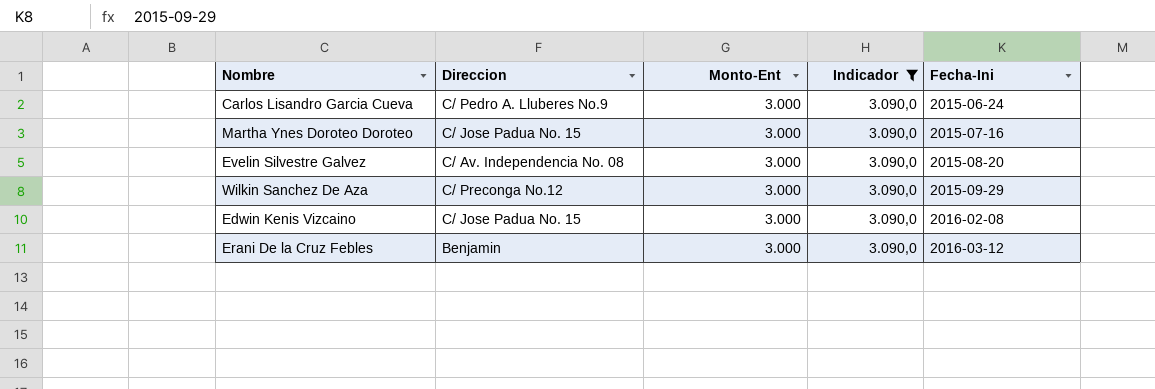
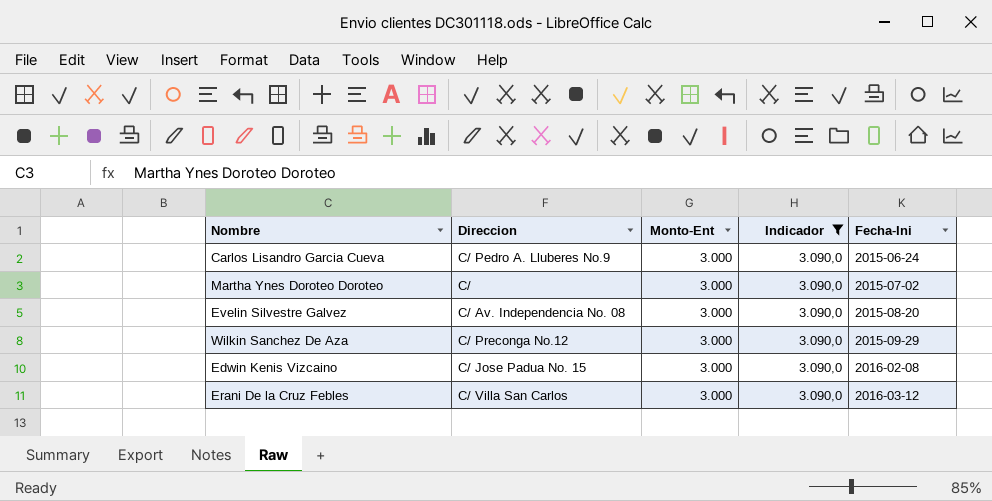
Martha Ynes Doroteo Doroteo | Direccion: C/ Jose Padua No. 15 -> C/
Martha Ynes Doroteo Doroteo | Fecha-Ini: 2015-07-16 -> 2015-07-02
Erani De la Cruz Febles | Direccion: Benjamin -> C/ Villa San Carlos

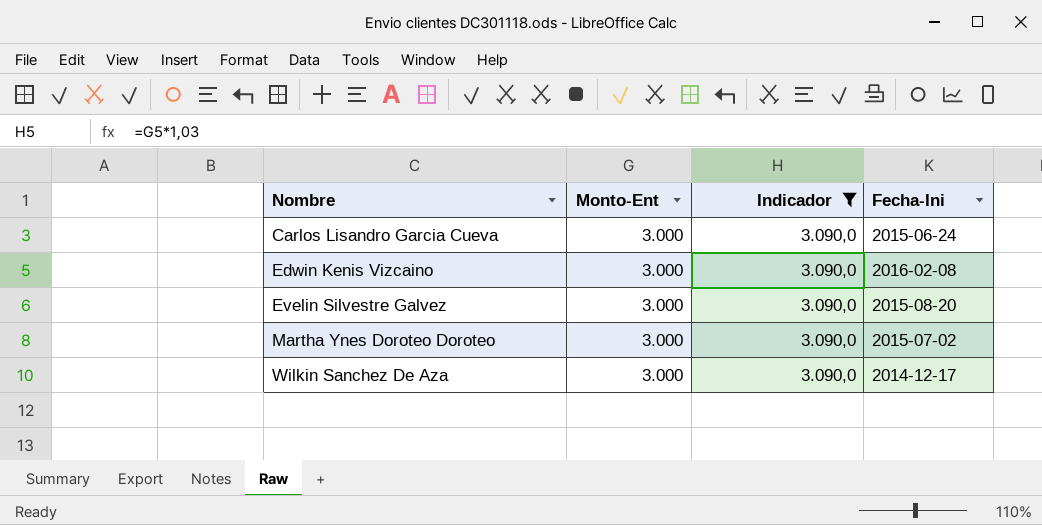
row order: Fecha-Ini ascending -> Nombre ascending
column Direccion | position: 2 -> none
row Erani De la Cruz Febles: C/ Villa San Carlos | 3.000 | 3.090,0 | 2016-03-12 -> none
Wilkin Sanchez De Aza | Fecha-Ini: 2015-09-29 -> 2014-12-17

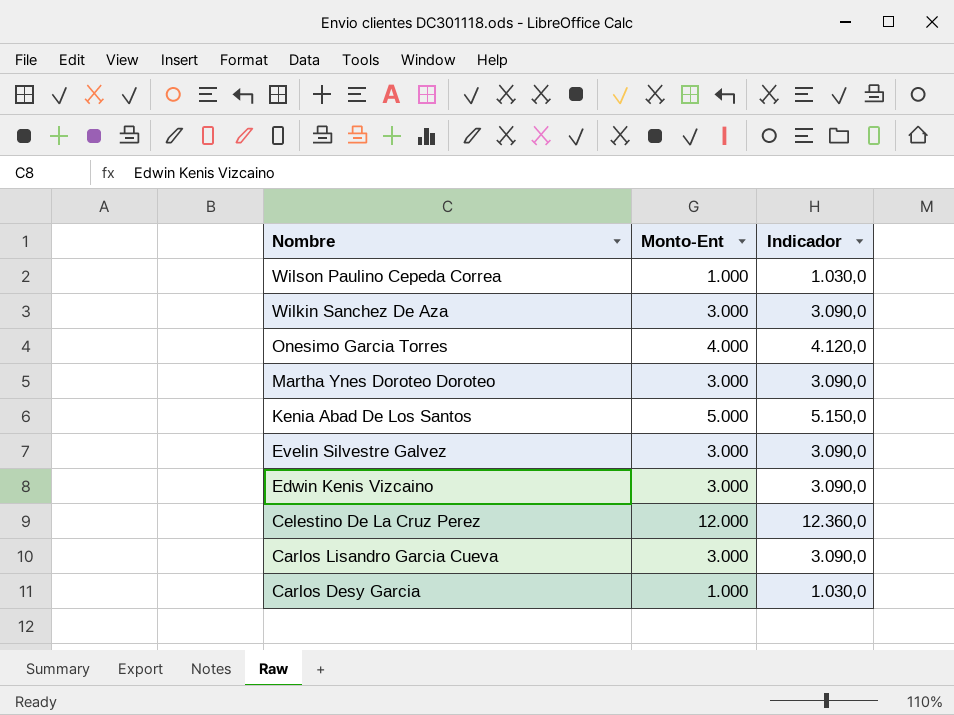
filter: Indicador = 3.090,0 -> none
row order: Nombre ascending -> Nombre descending
column Fecha-Ini | position: 4 -> none

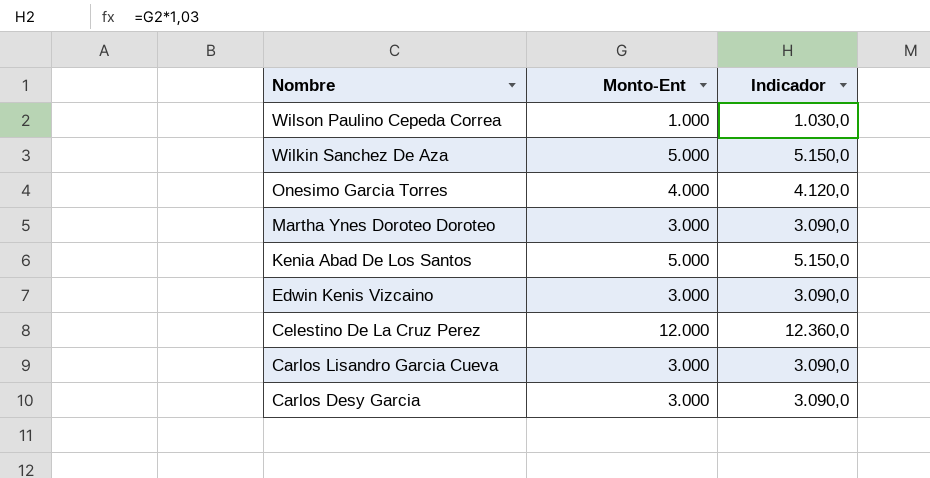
row Evelin Silvestre Galvez: 3.000 | 3.090,0 -> none
Wilkin Sanchez De Aza | Monto-Ent: 3.000 -> 5.000
Wilkin Sanchez De Aza | Indicador: 3.090,0 -> 5.150,0
Carlos Desy Garcia | Monto-Ent: 1.000 -> 3.000
Carlos Desy Garcia | Indicador: 1.030,0 -> 3.090,0

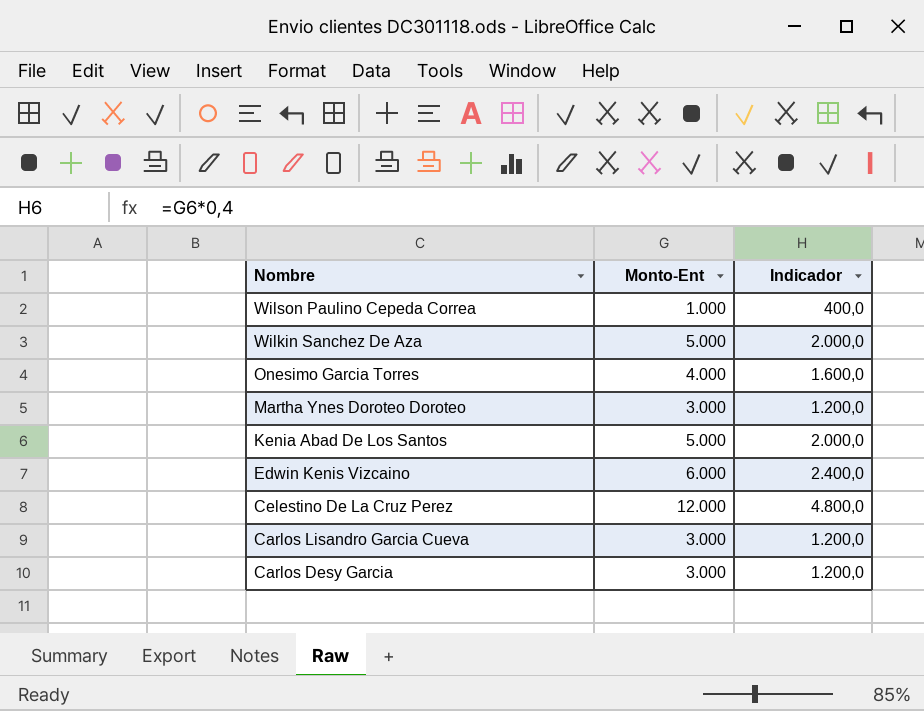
column Indicador | formula: [Monto-Ent] * 1,03 -> [Monto-Ent] * 0,4
Edwin Kenis Vizcaino | Monto-Ent: 3.000 -> 6.000

